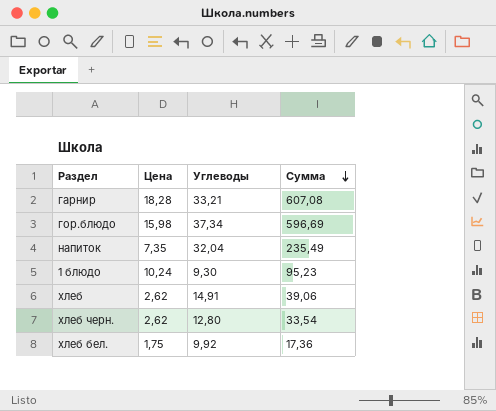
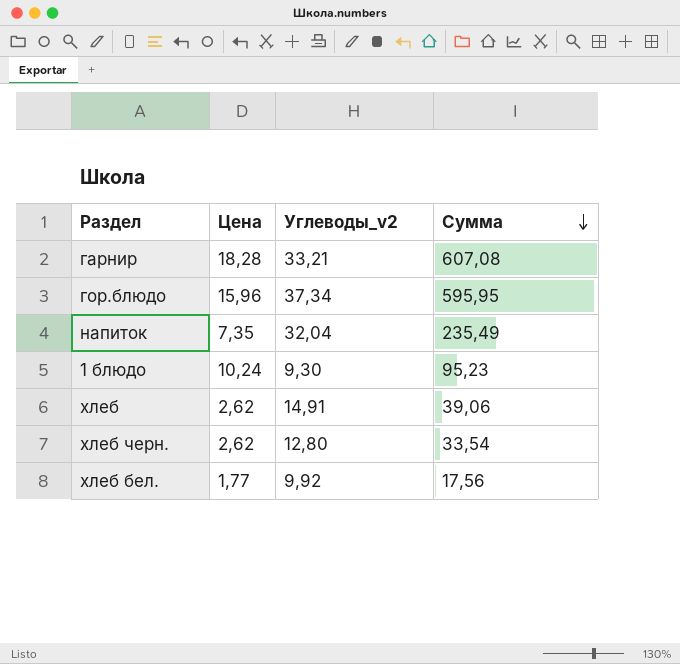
column name: Углеводы -> Углеводы_v2
гор.блюдо | Цена: 15,98 -> 15,96
гор.блюдо | Сумма: 596,69 -> 595,95
хлеб бел. | Цена: 1,75 -> 1,77
хлеб бел. | Сумма: 17,36 -> 17,56

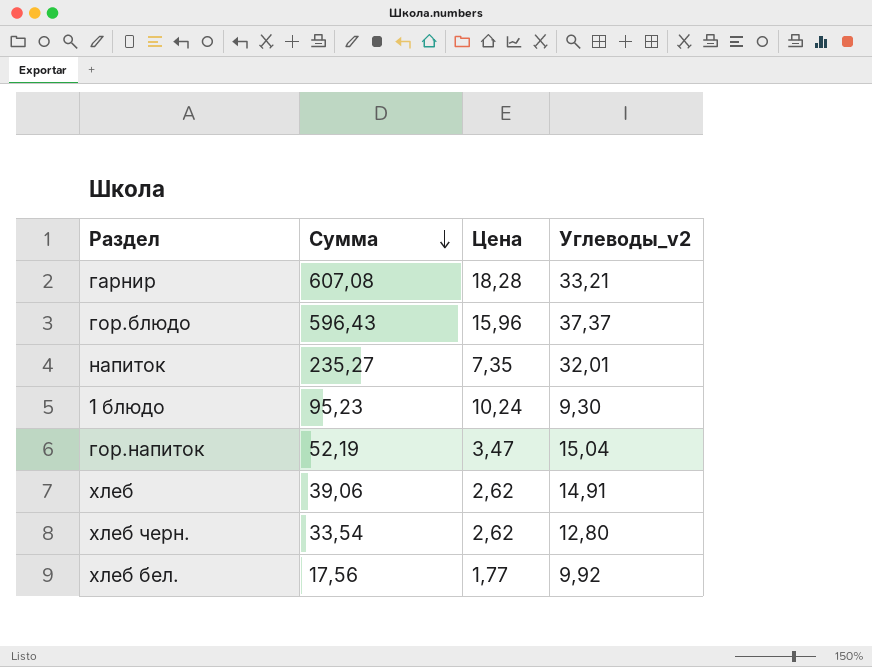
column Сумма | position: 4 -> 2
гор.блюдо | Сумма: 595,95 -> 596,43
гор.блюдо | Углеводы_v2: 37,34 -> 37,37
напиток | Сумма: 235,49 -> 235,27
напиток | Углеводы_v2: 32,04 -> 32,01
row гор.напиток: none -> 52,19 | 3,47 | 15,04

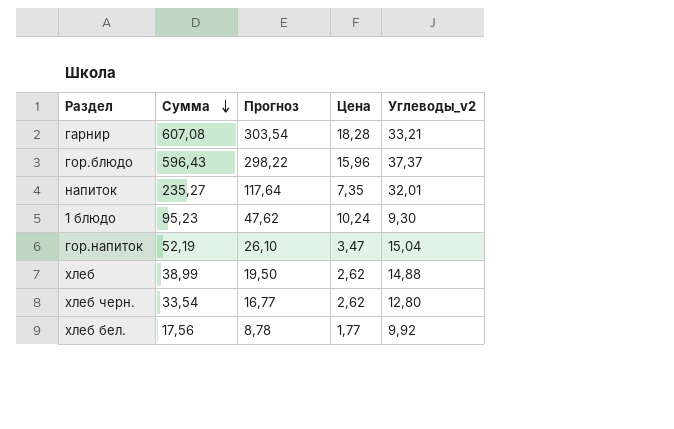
column Прогноз | formula: none -> [Сумма] * 0,5
хлеб | Сумма: 39,06 -> 38,99
хлеб | Углеводы_v2: 14,91 -> 14,88

